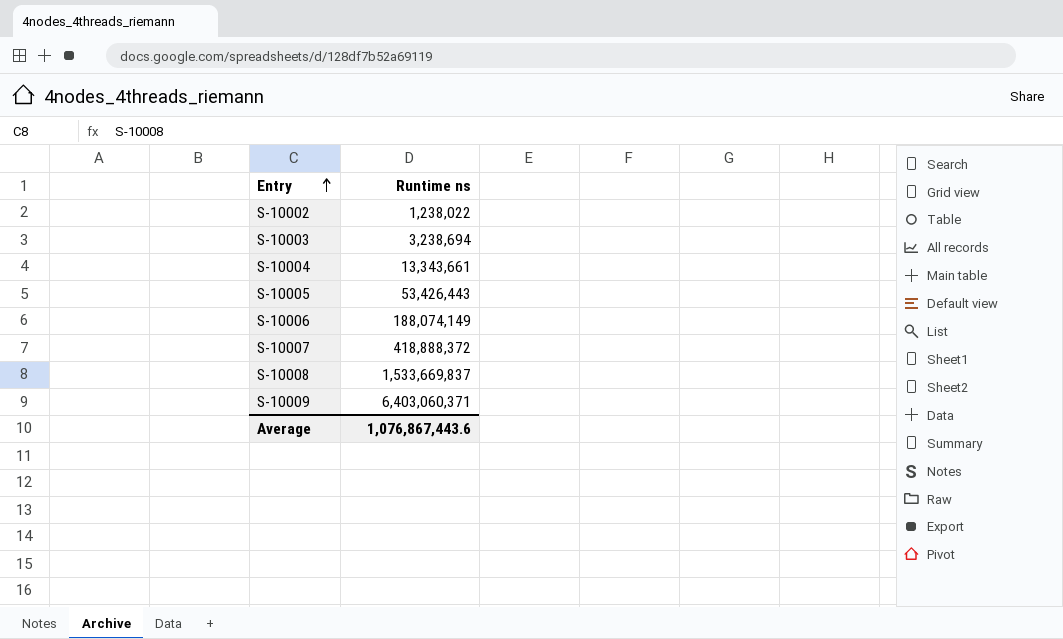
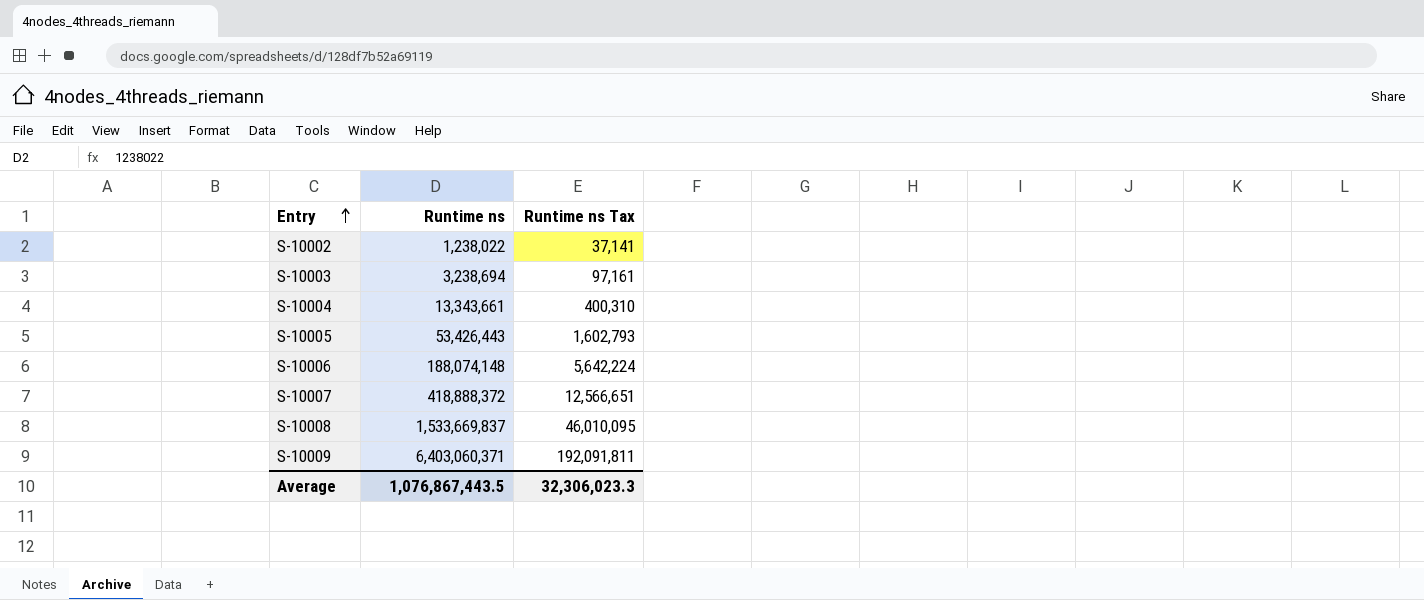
column Runtime ns Tax | formula: none -> [Runtime ns] * 0.03
S-10006 | Runtime ns: 188,074,149 -> 188,074,148
Average | Runtime ns: 1,076,867,443.6 -> 1,076,867,443.5

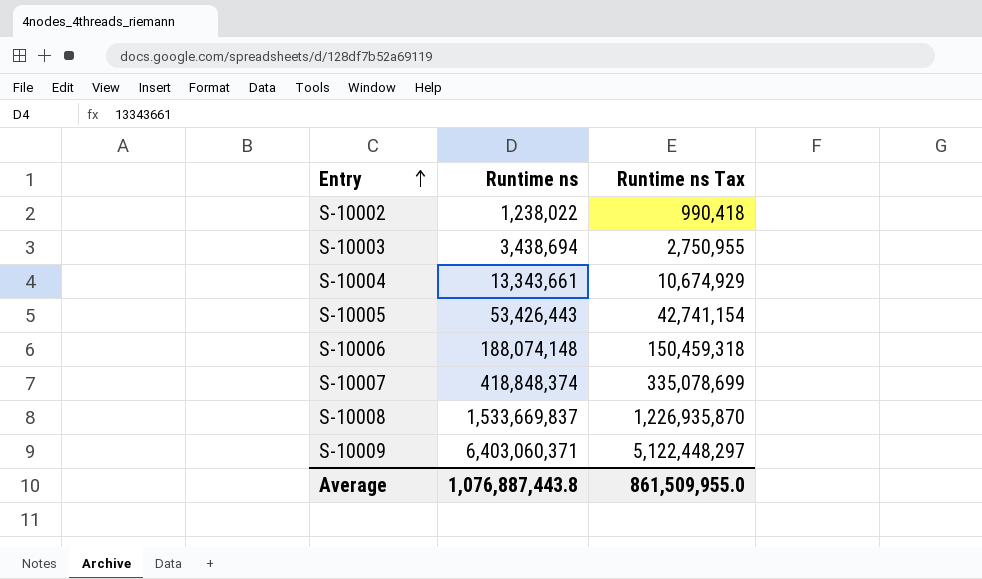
column Runtime ns Tax | formula: [Runtime ns] * 0.03 -> [Runtime ns] * 0.8
S-10003 | Runtime ns: 3,238,694 -> 3,438,694
S-10007 | Runtime ns: 418,888,372 -> 418,848,374
Average | Runtime ns: 1,076,867,443.5 -> 1,076,887,443.8
Average | Runtime ns Tax: 32,306,023.3 -> 861,509,955.0

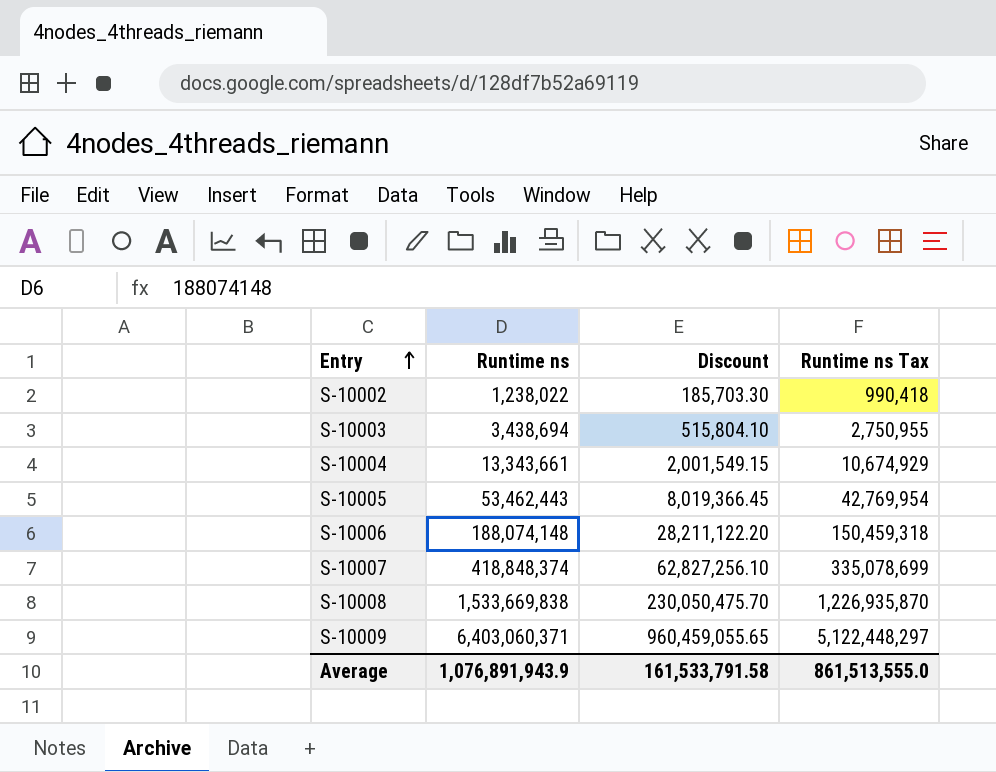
column Discount | formula: none -> [Runtime ns] * 0.15
S-10005 | Runtime ns: 53,426,443 -> 53,462,443
S-10005 | Runtime ns Tax: 42,741,154 -> 42,769,954
S-10008 | Runtime ns: 1,533,669,837 -> 1,533,669,838
Average | Runtime ns: 1,076,887,443.8 -> 1,076,891,943.9
Average | Runtime ns Tax: 861,509,955.0 -> 861,513,555.0

